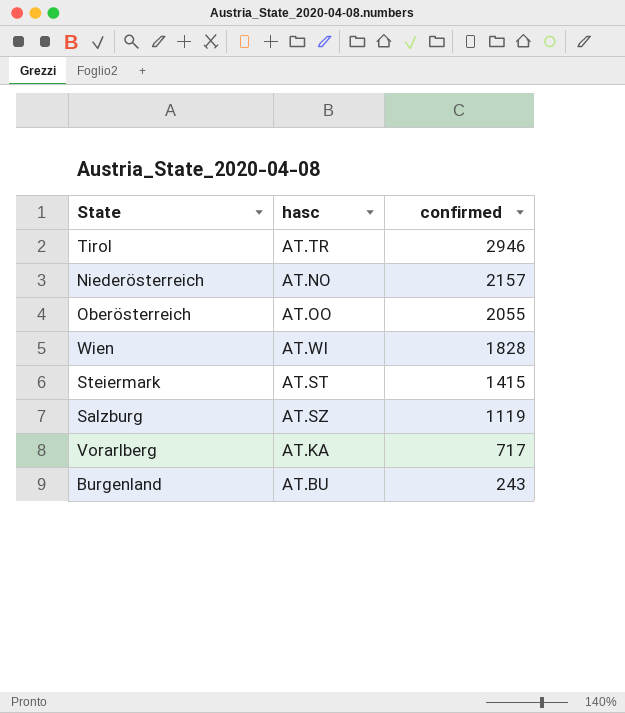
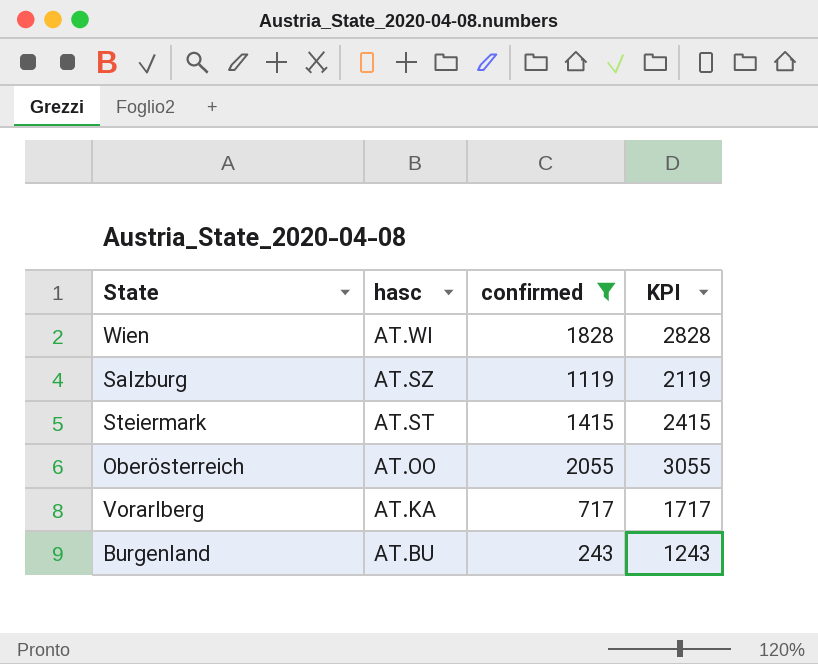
filter: none -> confirmed <= 2055
row order: confirmed descending -> hasc descending
column KPI | formula: none -> [confirmed] + 1000

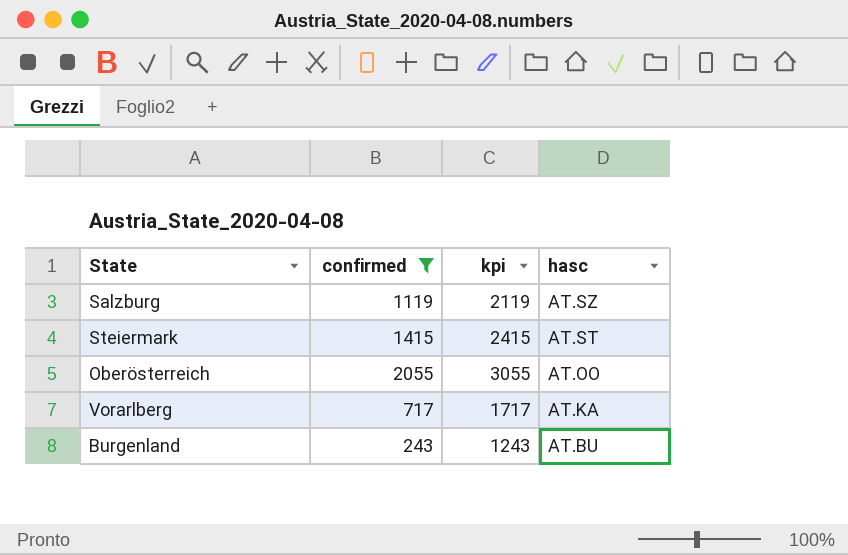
column name: KPI -> kpi
column hasc | position: 2 -> 4
row Wien: AT.WI | 1828 | 2828 -> none

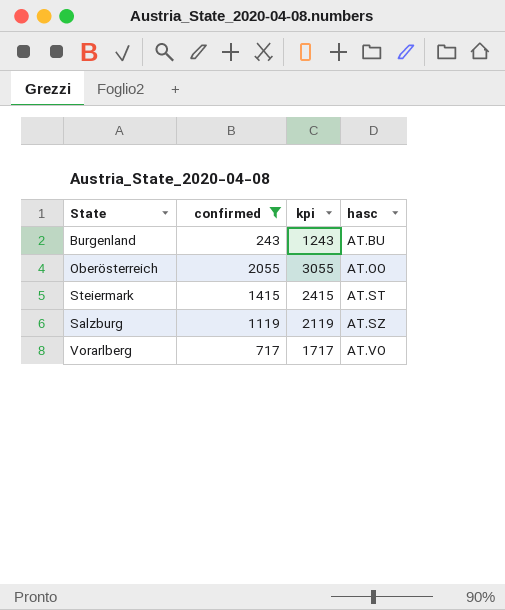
row order: hasc descending -> hasc ascending
Vorarlberg | hasc: AT.KA -> AT.VO

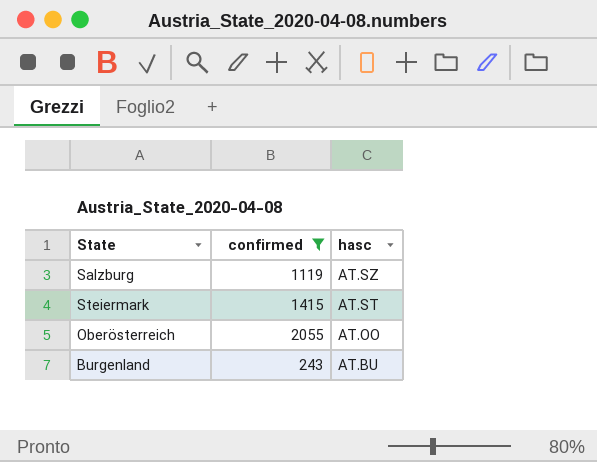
row order: hasc ascending -> hasc descending
column kpi | formula: [confirmed] + 1000 -> none
row Vorarlberg: 717 | 1717 | AT.VO -> none

